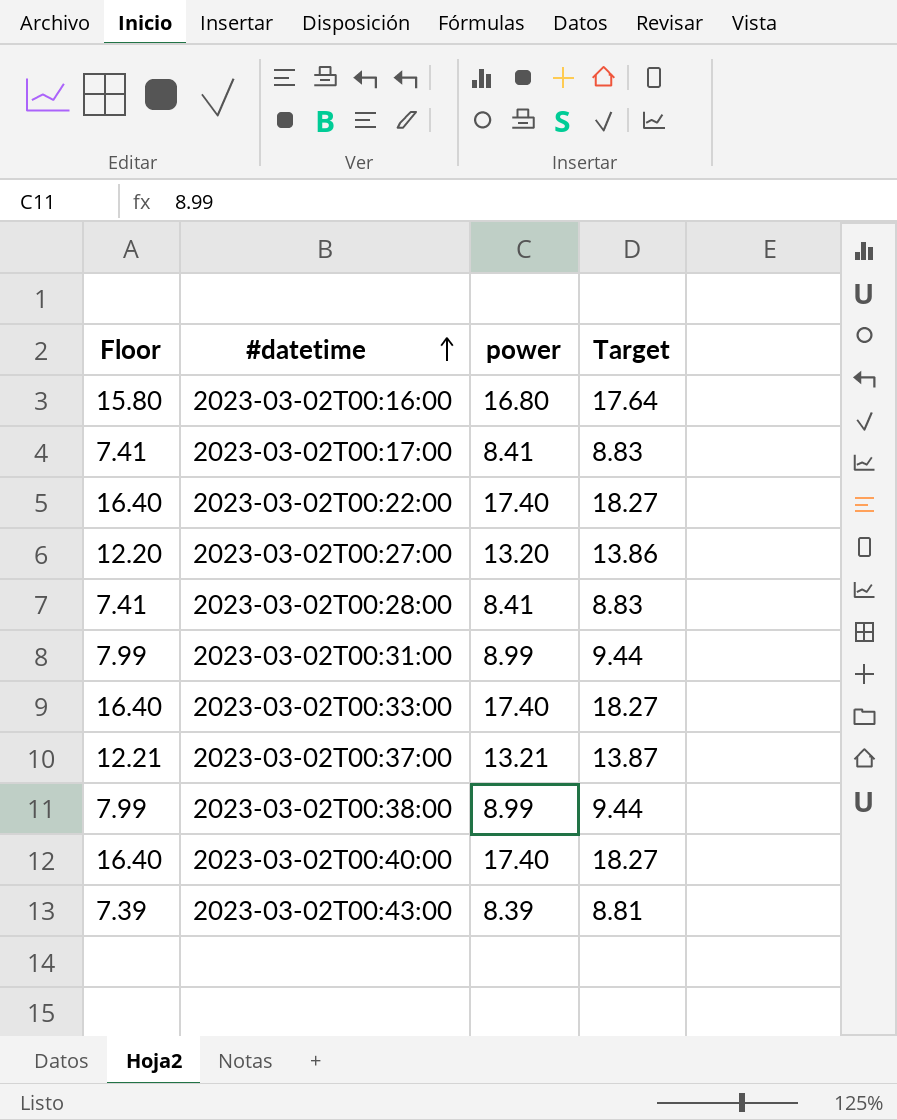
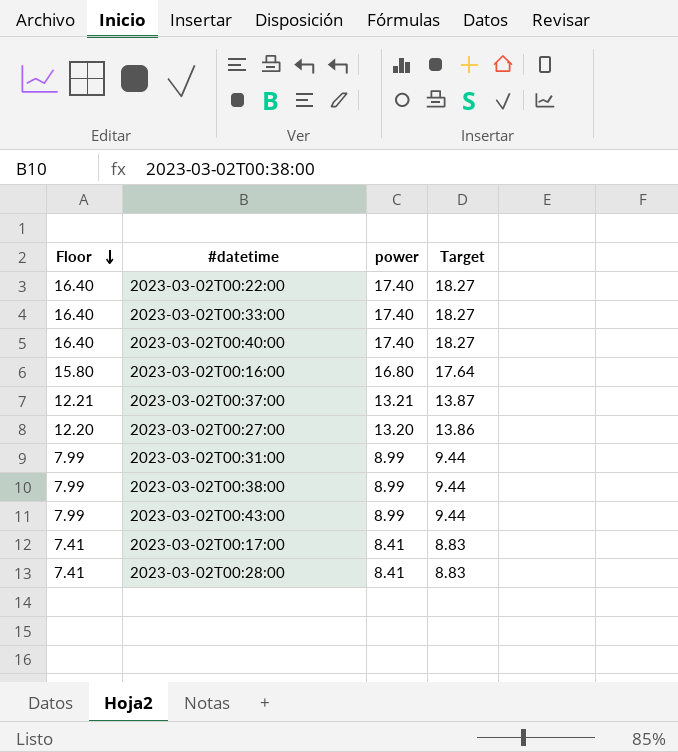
row order: #datetime ascending -> Floor descending
2023-03-02T00:43:00 | Floor: 7.39 -> 7.99
2023-03-02T00:43:00 | power: 8.39 -> 8.99
2023-03-02T00:43:00 | Target: 8.81 -> 9.44

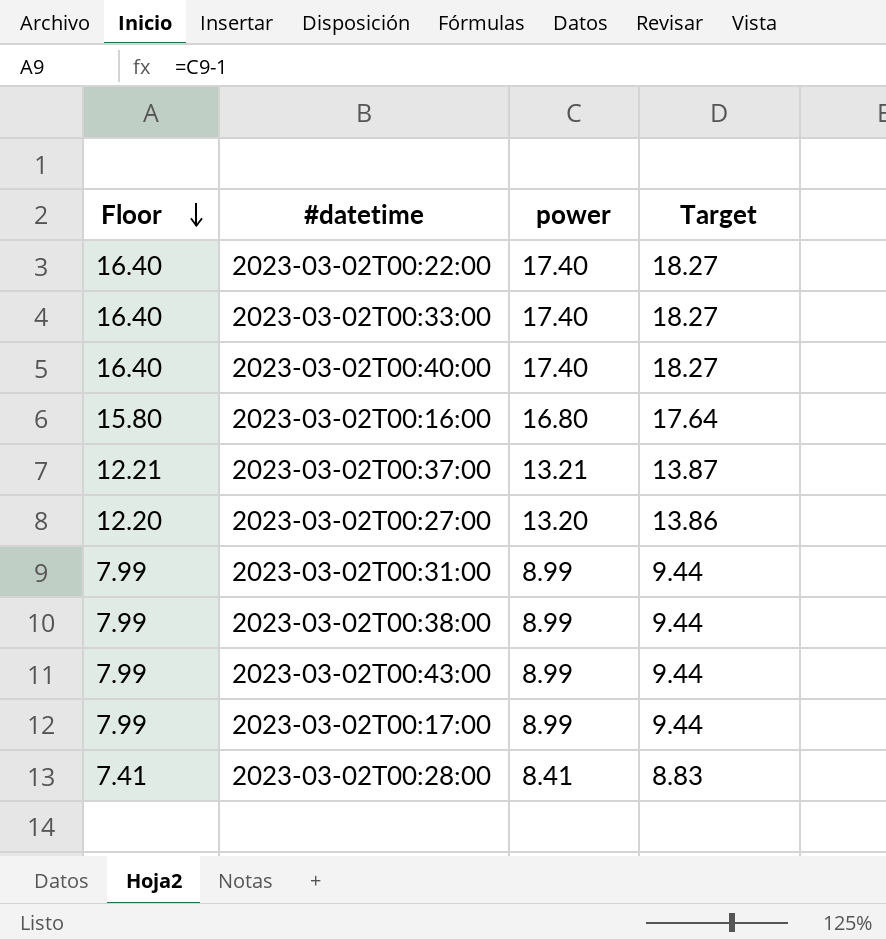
2023-03-02T00:17:00 | Floor: 7.41 -> 7.99
2023-03-02T00:17:00 | power: 8.41 -> 8.99
2023-03-02T00:17:00 | Target: 8.83 -> 9.44

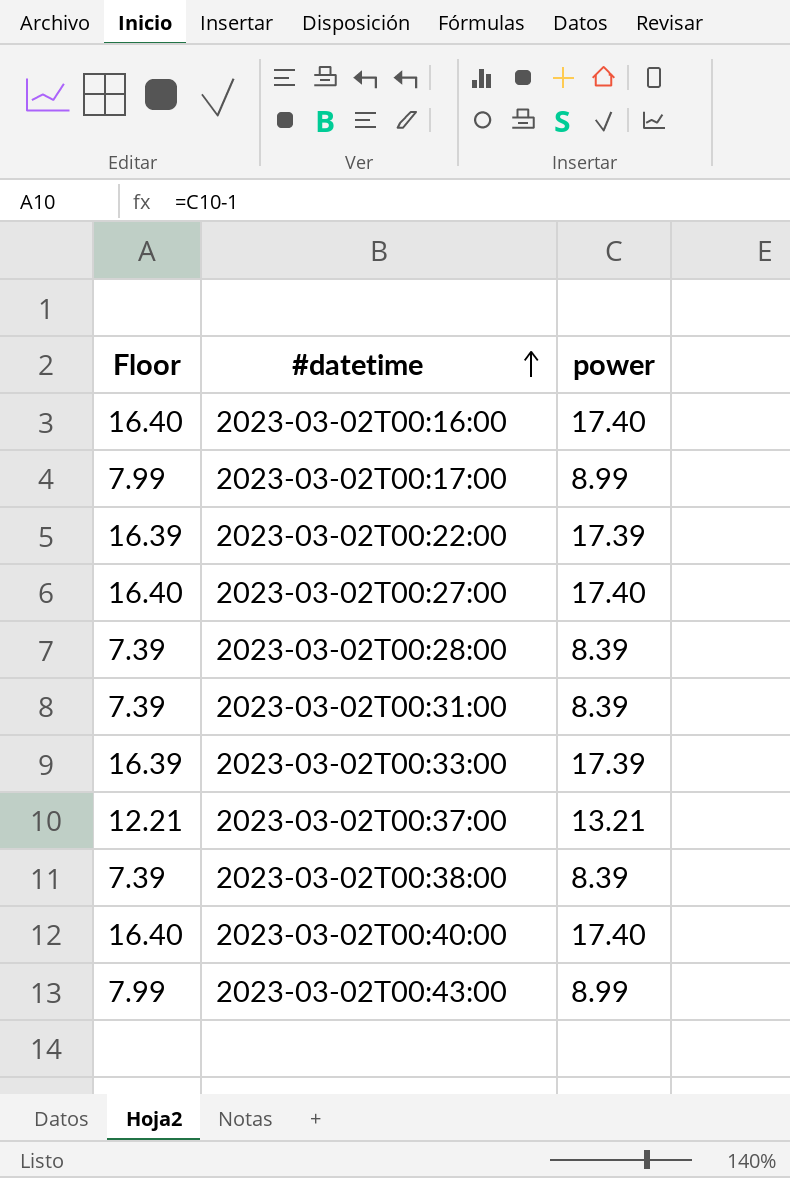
row order: Floor descending -> #datetime ascending
column Target | formula: [power] * 1.05 -> none
2023-03-02T00:16:00 | Floor: 15.80 -> 16.40
2023-03-02T00:16:00 | power: 16.80 -> 17.40
2023-03-02T00:22:00 | Floor: 16.40 -> 16.39
2023-03-02T00:22:00 | power: 17.40 -> 17.39
2023-03-02T00:27:00 | Floor: 12.20 -> 16.40
2023-03-02T00:27:00 | power: 13.20 -> 17.40
2023-03-02T00:28:00 | Floor: 7.41 -> 7.39
2023-03-02T00:28:00 | power: 8.41 -> 8.39
2023-03-02T00:31:00 | Floor: 7.99 -> 7.39
2023-03-02T00:31:00 | power: 8.99 -> 8.39
2023-03-02T00:33:00 | Floor: 16.40 -> 16.39
2023-03-02T00:33:00 | power: 17.40 -> 17.39
2023-03-02T00:38:00 | Floor: 7.99 -> 7.39
2023-03-02T00:38:00 | power: 8.99 -> 8.39

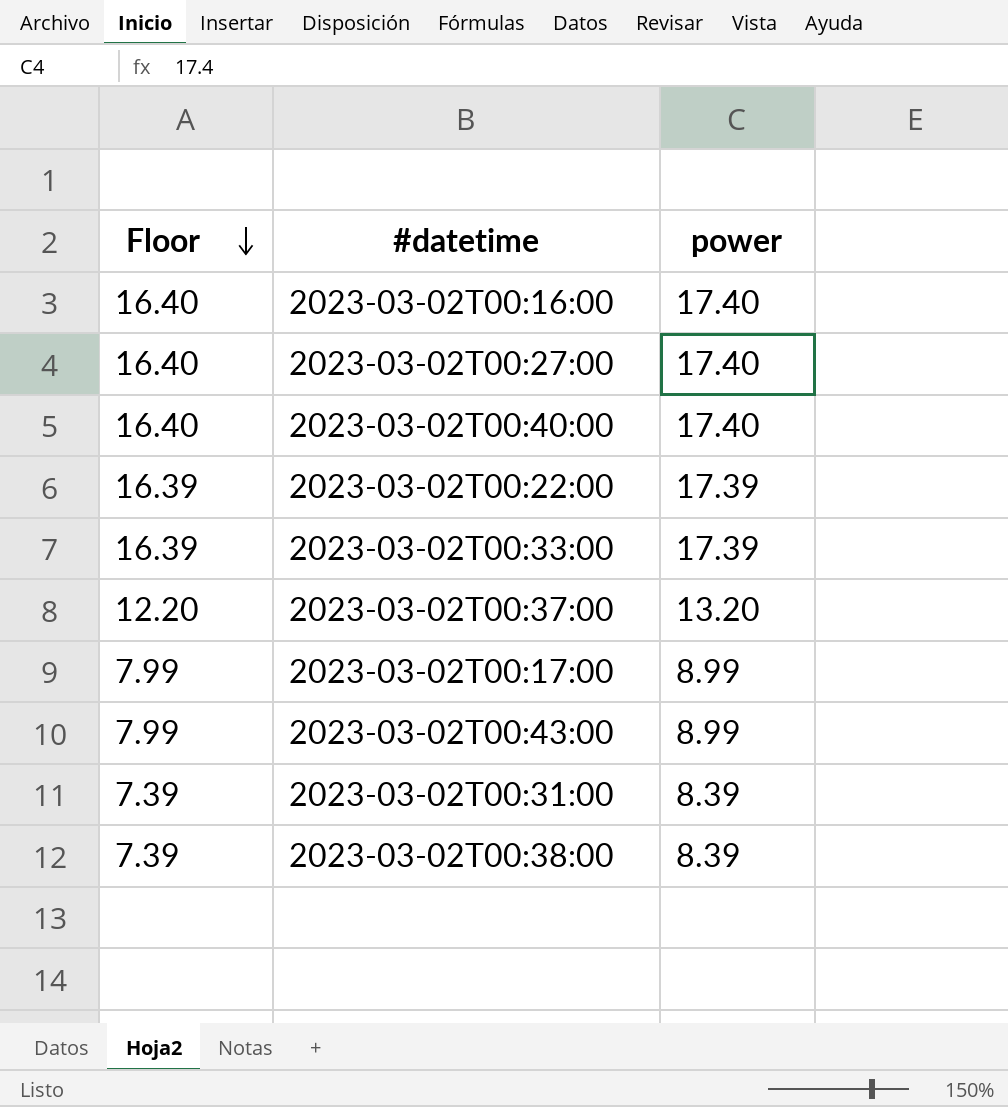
row order: #datetime ascending -> Floor descending
row 2023-03-02T00:28:00: 7.39 | 8.39 -> none
2023-03-02T00:37:00 | Floor: 12.21 -> 12.20
2023-03-02T00:37:00 | power: 13.21 -> 13.20

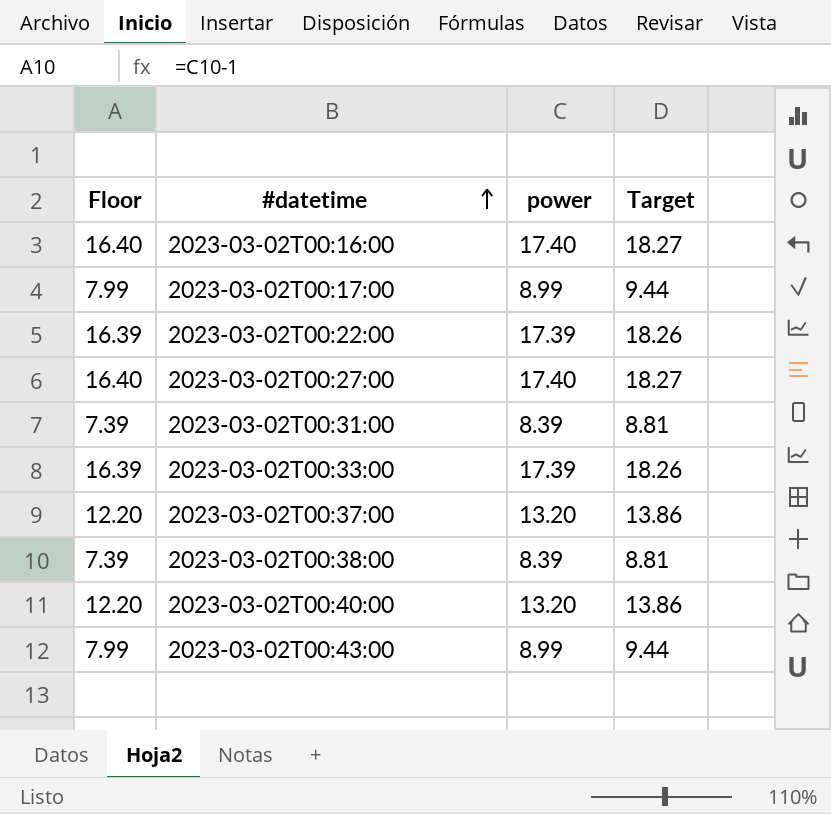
row order: Floor descending -> #datetime ascending
column Target | formula: none -> [power] * 1.05
2023-03-02T00:40:00 | Floor: 16.40 -> 12.20
2023-03-02T00:40:00 | power: 17.40 -> 13.20

